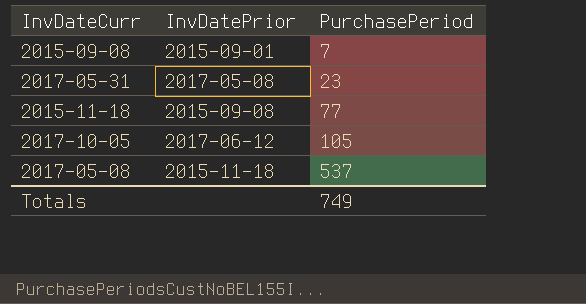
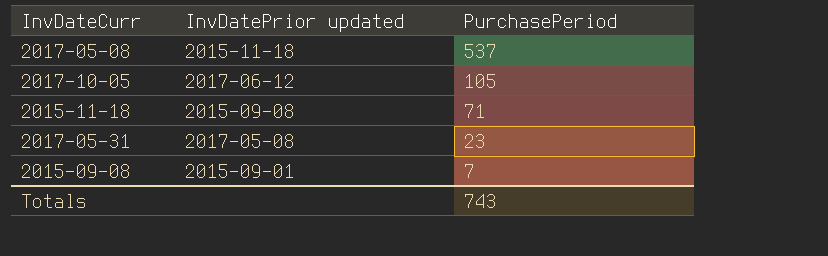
row order: PurchasePeriod ascending -> PurchasePeriod descending
column name: InvDatePrior -> InvDatePrior updated
2015-11-18 | PurchasePeriod: 77 -> 71
Totals | PurchasePeriod: 749 -> 743

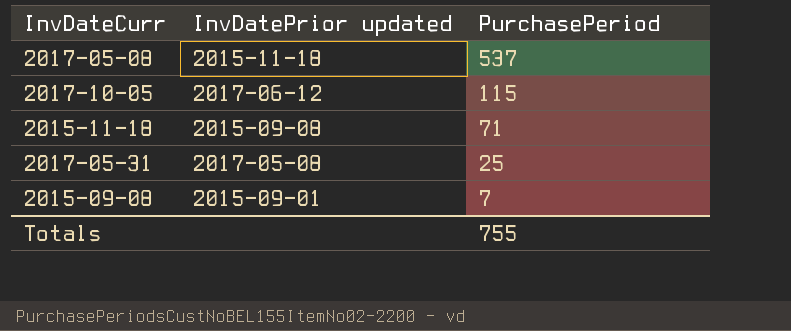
2017-10-05 | PurchasePeriod: 105 -> 115
2017-05-31 | PurchasePeriod: 23 -> 25
Totals | PurchasePeriod: 743 -> 755

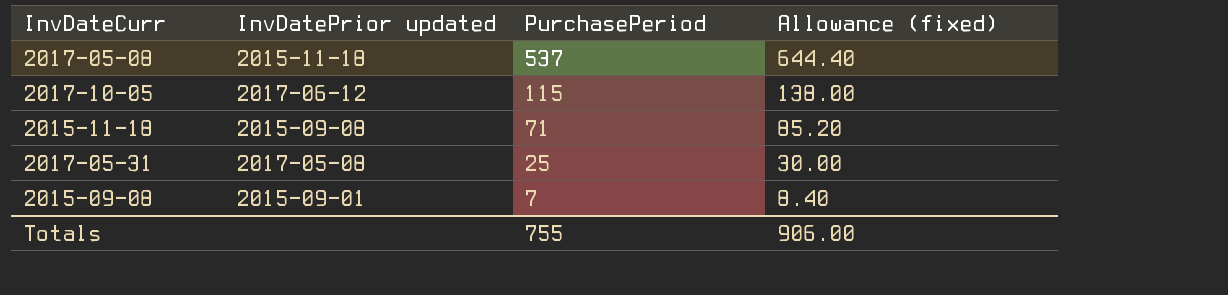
column Allowance (fixed) | formula: none -> [PurchasePeriod] * 1.2

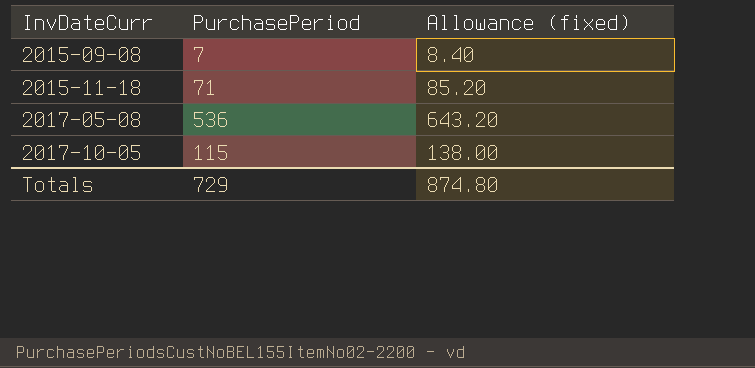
row order: PurchasePeriod descending -> InvDateCurr ascending
column InvDatePrior updated | position: 2 -> none
row 2017-05-31: 2017-05-08 | 25 | 30.00 -> none
2017-05-08 | PurchasePeriod: 537 -> 536
2017-05-08 | Allowance (fixed): 644.40 -> 643.20
Totals | PurchasePeriod: 755 -> 729
Totals | Allowance (fixed): 906.00 -> 874.80

